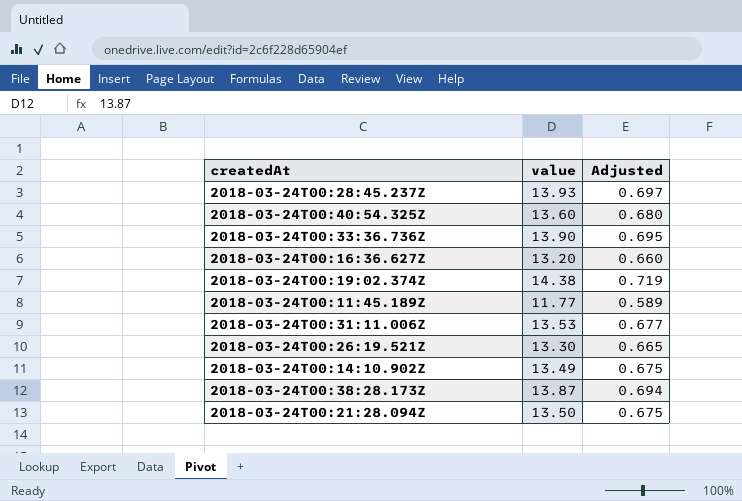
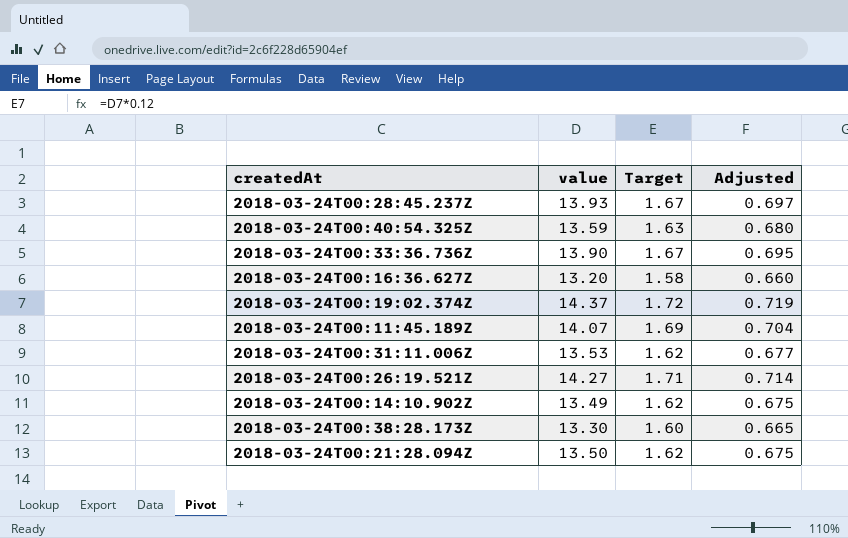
column Target | formula: none -> [value] * 0.12
2018-03-24T00:40:54.325Z | value: 13.60 -> 13.59
2018-03-24T00:19:02.374Z | value: 14.38 -> 14.37
2018-03-24T00:11:45.189Z | value: 11.77 -> 14.07
2018-03-24T00:11:45.189Z | Adjusted: 0.589 -> 0.704
2018-03-24T00:26:19.521Z | value: 13.30 -> 14.27
2018-03-24T00:26:19.521Z | Adjusted: 0.665 -> 0.714
2018-03-24T00:38:28.173Z | value: 13.87 -> 13.30
2018-03-24T00:38:28.173Z | Adjusted: 0.694 -> 0.665

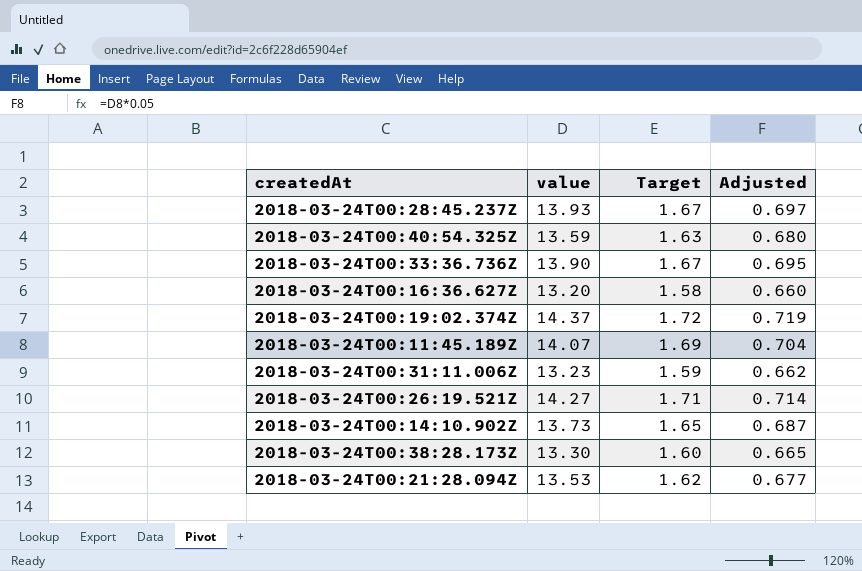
2018-03-24T00:31:11.006Z | value: 13.53 -> 13.23
2018-03-24T00:31:11.006Z | Target: 1.62 -> 1.59
2018-03-24T00:31:11.006Z | Adjusted: 0.677 -> 0.662
2018-03-24T00:14:10.902Z | value: 13.49 -> 13.73
2018-03-24T00:14:10.902Z | Target: 1.62 -> 1.65
2018-03-24T00:14:10.902Z | Adjusted: 0.675 -> 0.687
2018-03-24T00:21:28.094Z | value: 13.50 -> 13.53
2018-03-24T00:21:28.094Z | Adjusted: 0.675 -> 0.677

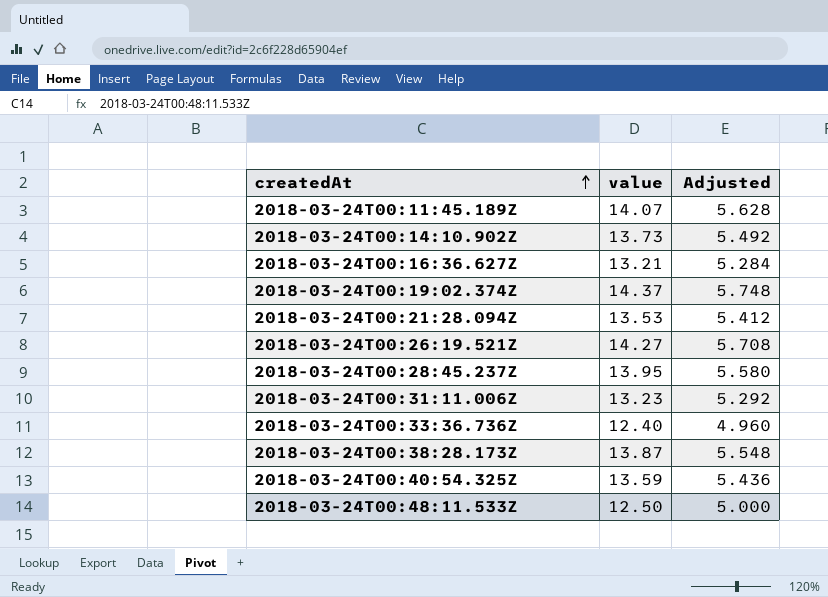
row order: none -> createdAt ascending
column Target | formula: [value] * 0.12 -> none
column Adjusted | formula: [value] * 0.05 -> [value] * 0.4
2018-03-24T00:16:36.627Z | value: 13.20 -> 13.21
2018-03-24T00:28:45.237Z | value: 13.93 -> 13.95
2018-03-24T00:33:36.736Z | value: 13.90 -> 12.40
2018-03-24T00:38:28.173Z | value: 13.30 -> 13.87
row 2018-03-24T00:48:11.533Z: none -> 12.50 | 5.000

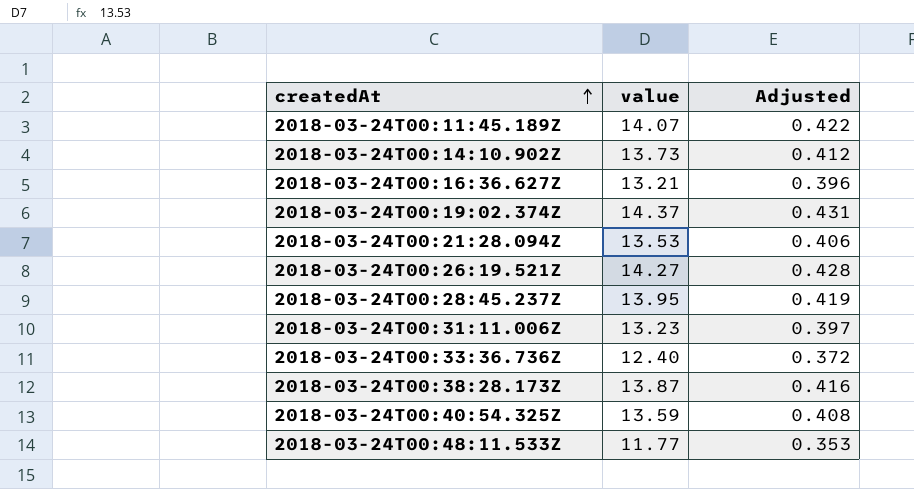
column Adjusted | formula: [value] * 0.4 -> [value] * 0.03
2018-03-24T00:48:11.533Z | value: 12.50 -> 11.77

